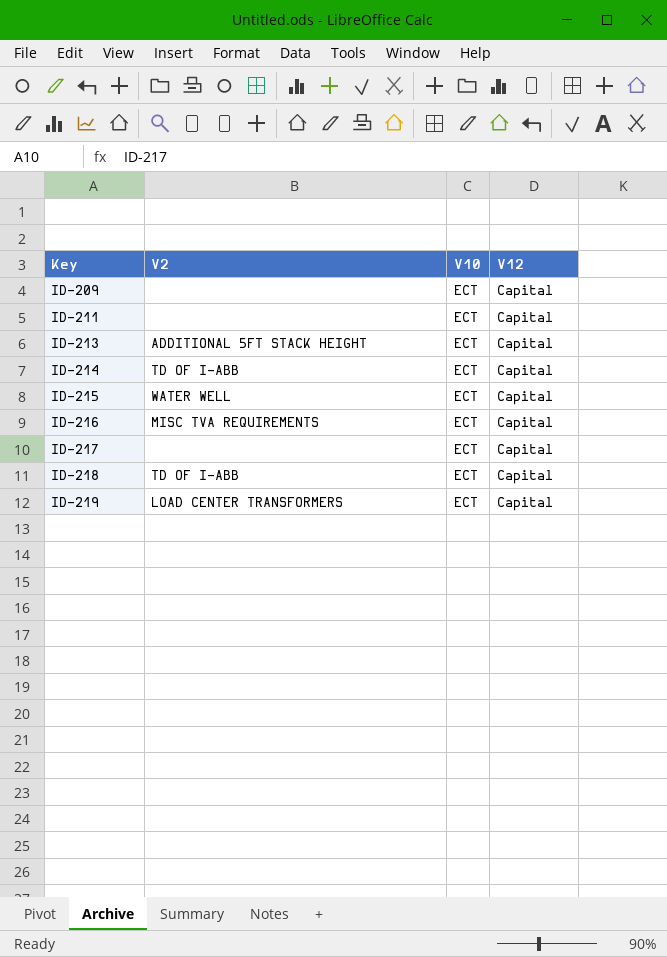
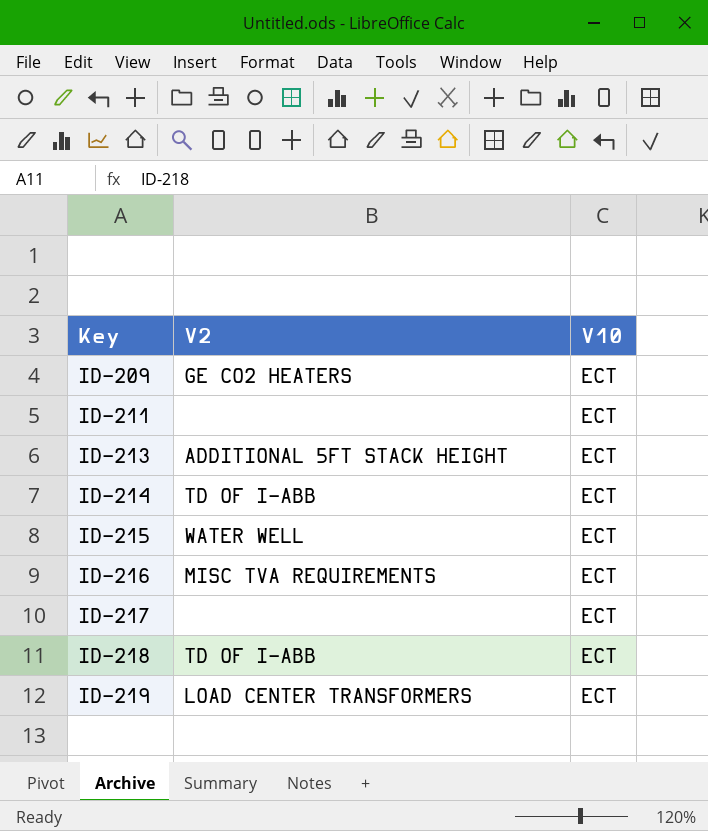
column V12 | position: 4 -> none
ID-209 | V2: none -> GE CO2 HEATERS

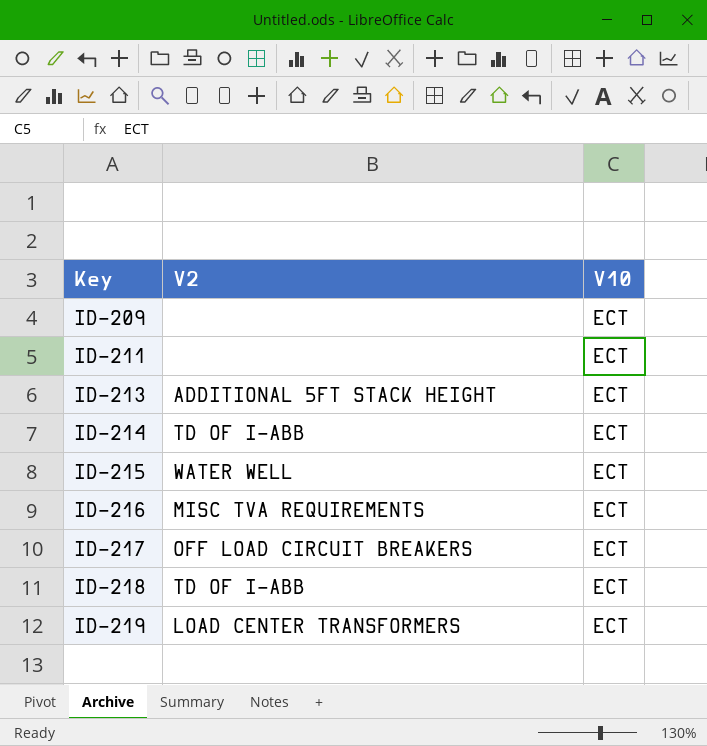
ID-209 | V2: GE CO2 HEATERS -> none
ID-217 | V2: none -> OFF LOAD CIRCUIT BREAKERS

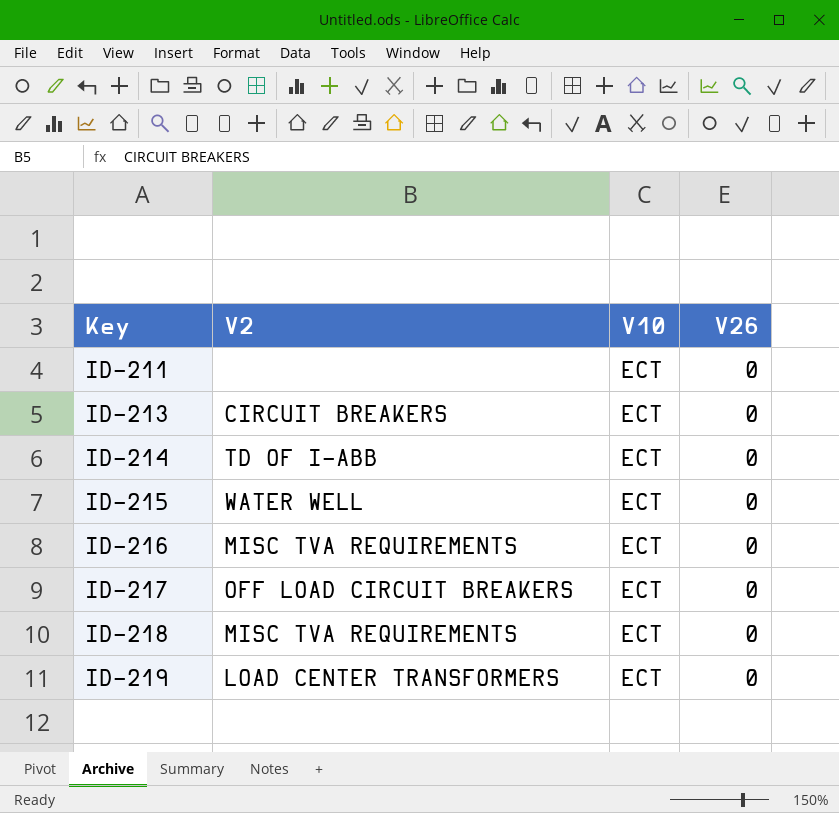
column V26 | position: none -> 4
row ID-209: none | ECT -> none
ID-213 | V2: ADDITIONAL 5FT STACK HEIGHT -> CIRCUIT BREAKERS
ID-218 | V2: TD OF I-ABB -> MISC TVA REQUIREMENTS

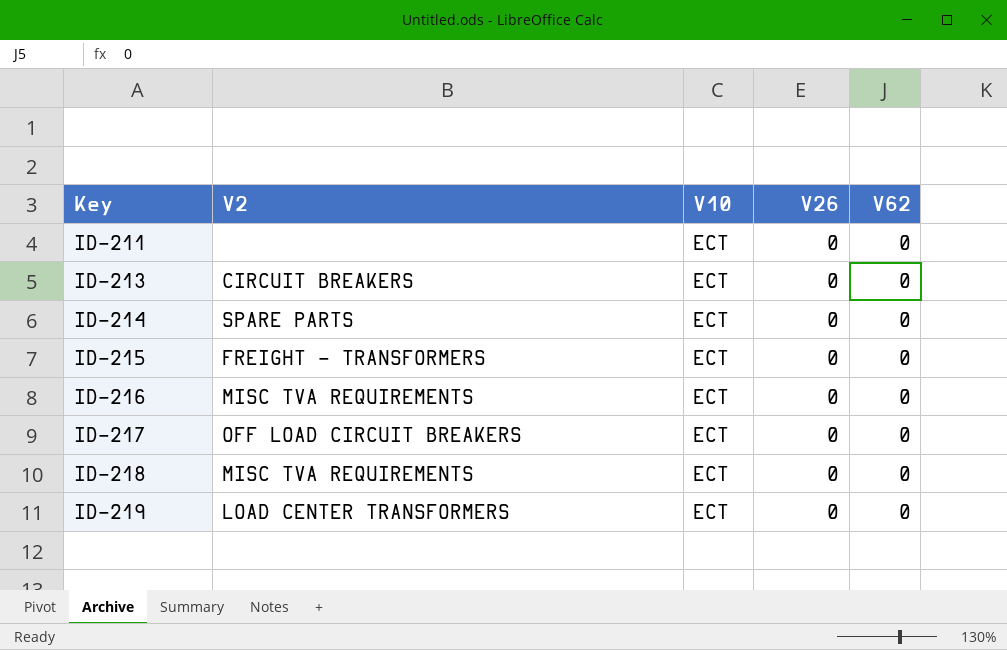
column V62 | position: none -> 5
ID-214 | V2: TD OF I-ABB -> SPARE PARTS
ID-215 | V2: WATER WELL -> FREIGHT - TRANSFORMERS

